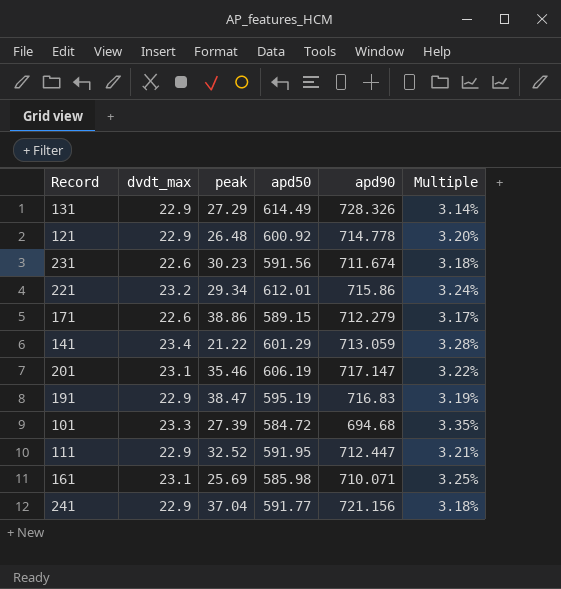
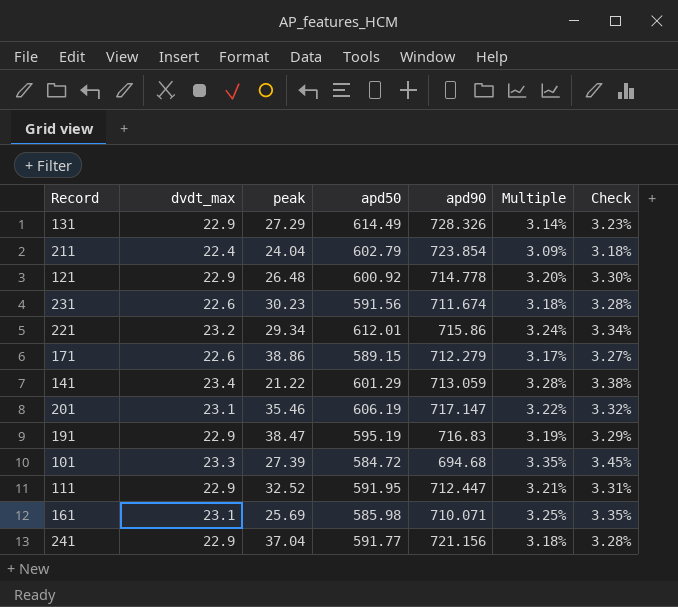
column Check | formula: none -> [Multiple] * 1.03
row 211: none -> 22.4 | 24.04 | 602.79 | 723.854 | 3.09% | 3.18%

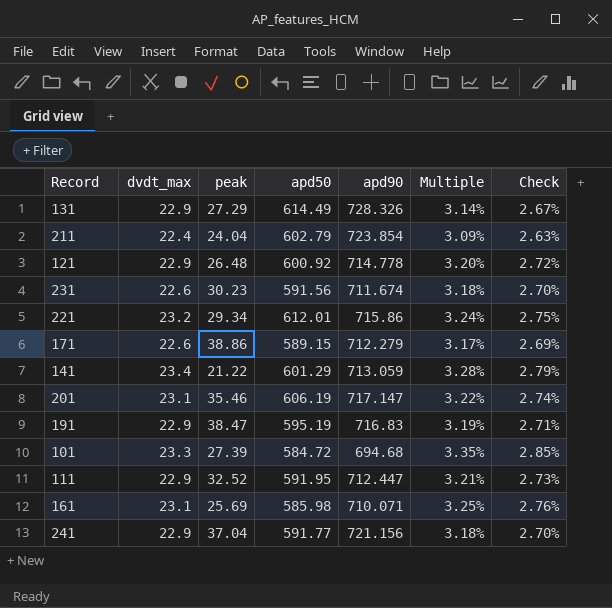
column Check | formula: [Multiple] * 1.03 -> [Multiple] * 0.85

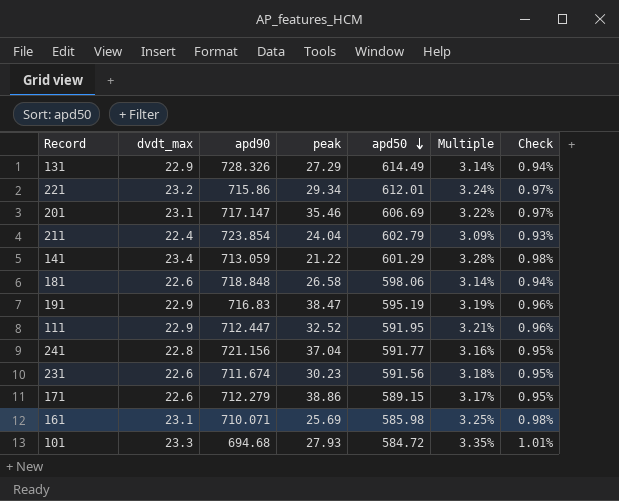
row order: none -> apd50 descending
column apd90 | position: 5 -> 3
column Check | formula: [Multiple] * 0.85 -> [Multiple] * 0.3
row 121: 22.9 | 26.48 | 600.92 | 714.778 | 3.20% | 2.72% -> none
201 | apd50: 606.19 -> 606.69
row 181: none -> 22.6 | 718.848 | 26.58 | 598.06 | 3.14% | 0.94%
241 | dvdt_max: 22.9 -> 22.8
241 | Multiple: 3.18% -> 3.16%
101 | peak: 27.39 -> 27.93

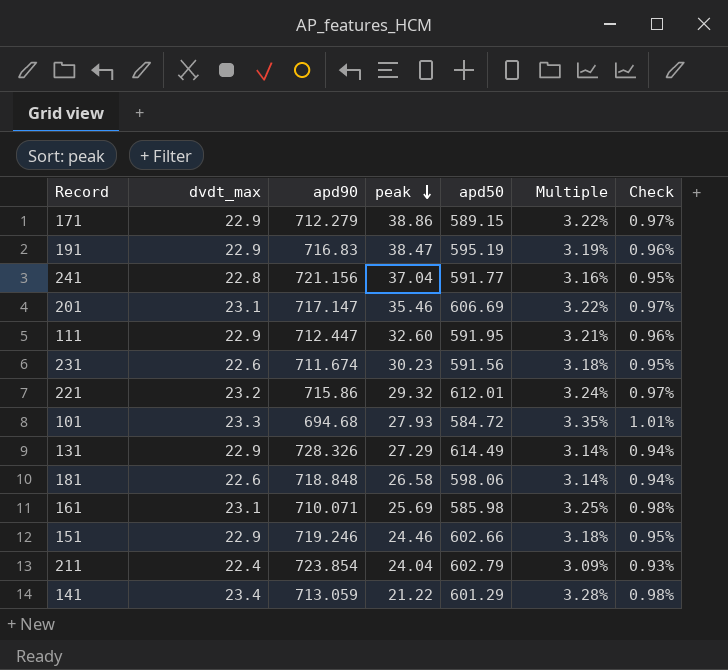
row order: apd50 descending -> peak descending
171 | dvdt_max: 22.6 -> 22.9
171 | Multiple: 3.17% -> 3.22%
171 | Check: 0.95% -> 0.97%
111 | peak: 32.52 -> 32.60
221 | peak: 29.34 -> 29.32
row 151: none -> 22.9 | 719.246 | 24.46 | 602.66 | 3.18% | 0.95%

